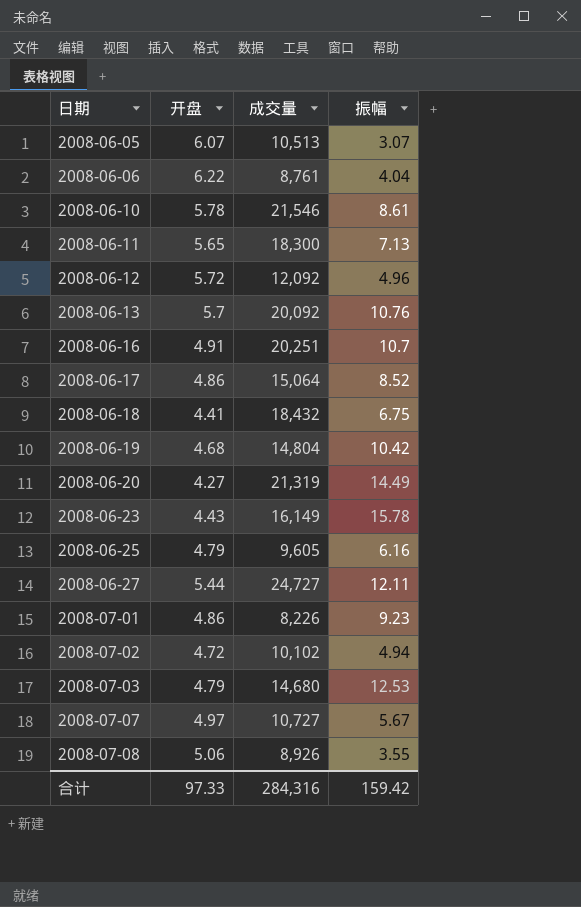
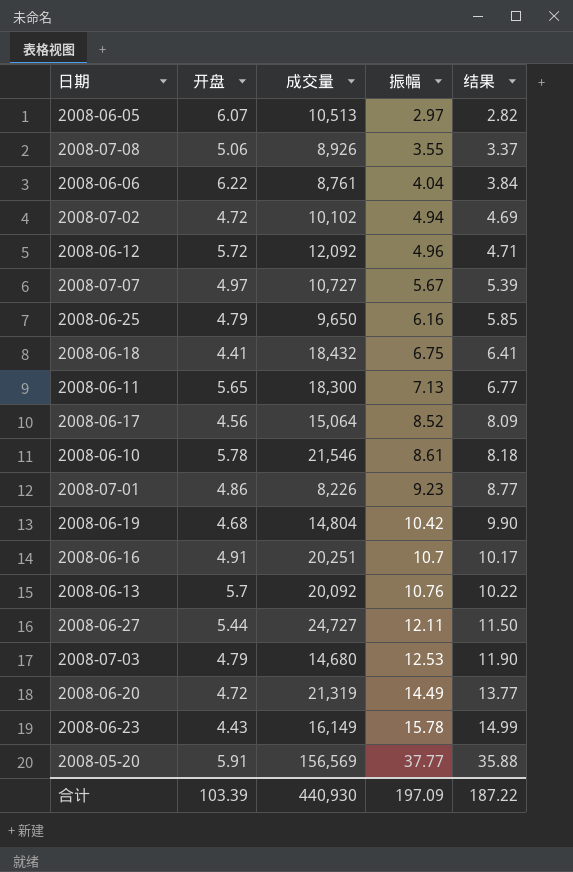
row order: 日期 ascending -> 振幅 ascending
column 结果 | formula: none -> [振幅] * 0.95
2008-06-05 | 振幅: 3.07 -> 2.97
2008-06-25 | 成交量: 9,605 -> 9,650
2008-06-17 | 开盘: 4.86 -> 4.56
2008-06-20 | 开盘: 4.27 -> 4.72
row 2008-05-20: none -> 5.91 | 156,569 | 37.77 | 35.88
合计 | 开盘: 97.33 -> 103.39
合计 | 成交量: 284,316 -> 440,930
合计 | 振幅: 159.42 -> 197.09

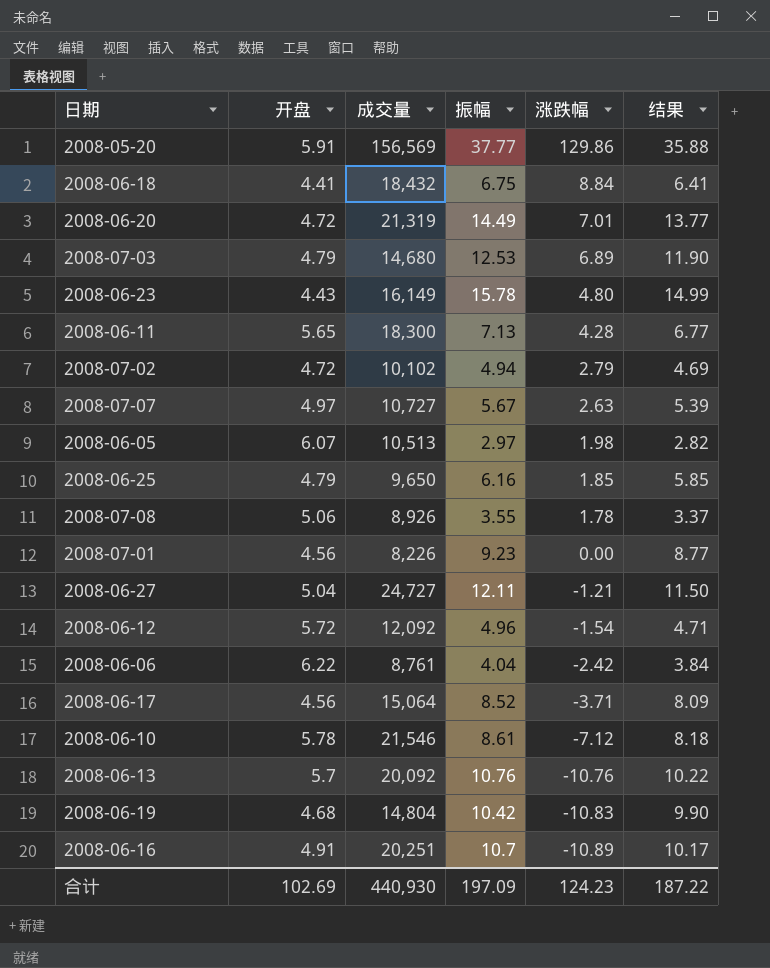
row order: 振幅 ascending -> 涨跌幅 descending
column 涨跌幅 | position: none -> 5
2008-07-01 | 开盘: 4.86 -> 4.56
2008-06-27 | 开盘: 5.44 -> 5.04
合计 | 开盘: 103.39 -> 102.69

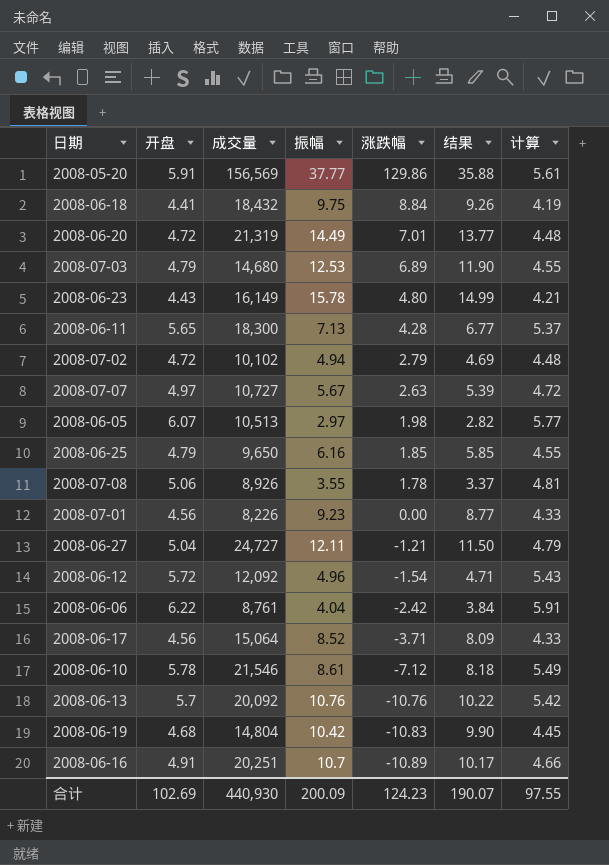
column 计算 | formula: none -> [开盘] * 0.95
2008-06-18 | 振幅: 6.75 -> 9.75
2008-06-18 | 结果: 6.41 -> 9.26
合计 | 振幅: 197.09 -> 200.09
合计 | 结果: 187.22 -> 190.07

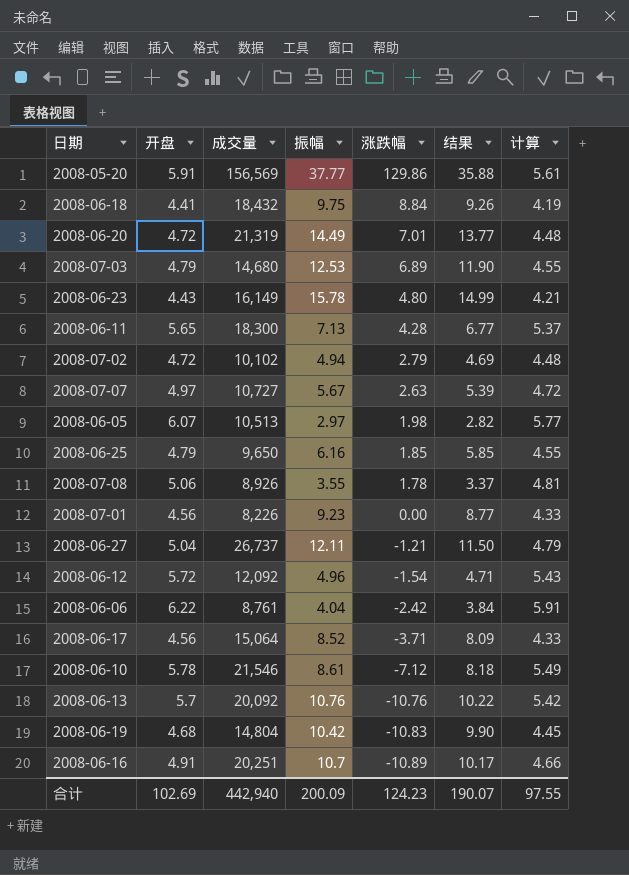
2008-06-27 | 成交量: 24,727 -> 26,737
合计 | 成交量: 440,930 -> 442,940

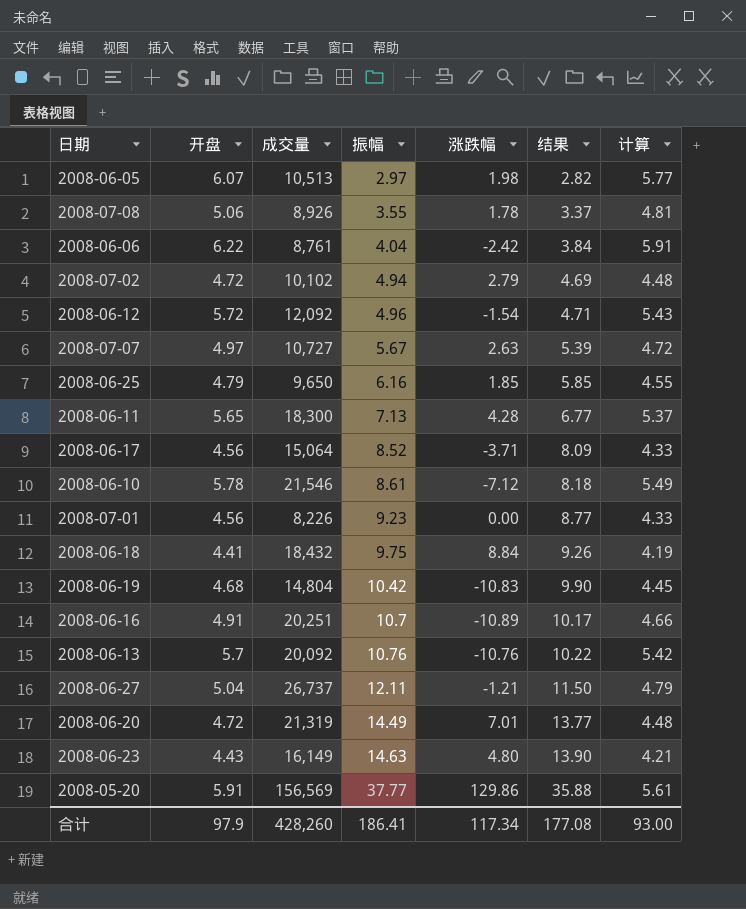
row order: 涨跌幅 descending -> 振幅 ascending
row 2008-07-03: 4.79 | 14,680 | 12.53 | 6.89 | 11.90 | 4.55 -> none
2008-06-23 | 振幅: 15.78 -> 14.63
2008-06-23 | 结果: 14.99 -> 13.90
合计 | 开盘: 102.69 -> 97.9
合计 | 成交量: 442,940 -> 428,260
合计 | 振幅: 200.09 -> 186.41
合计 | 涨跌幅: 124.23 -> 117.34
合计 | 结果: 190.07 -> 177.08
合计 | 计算: 97.55 -> 93.00

